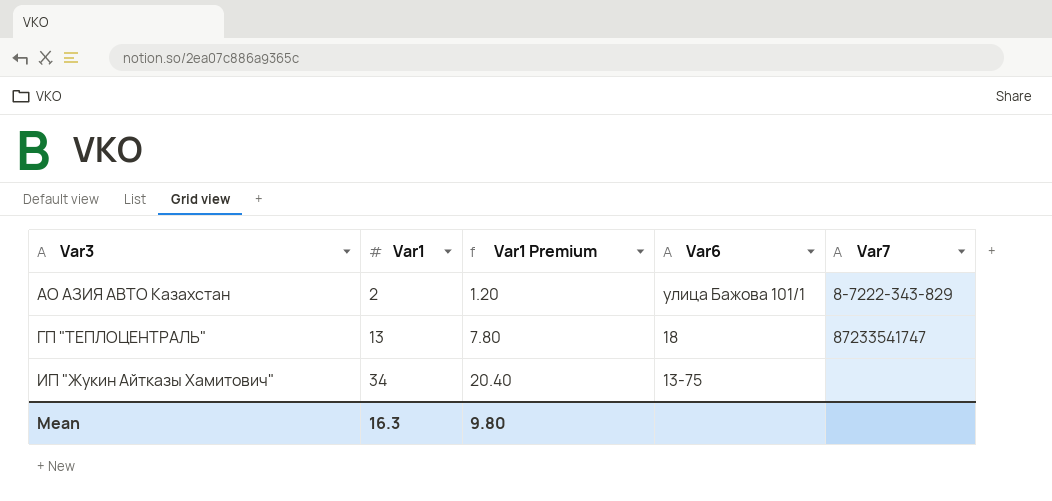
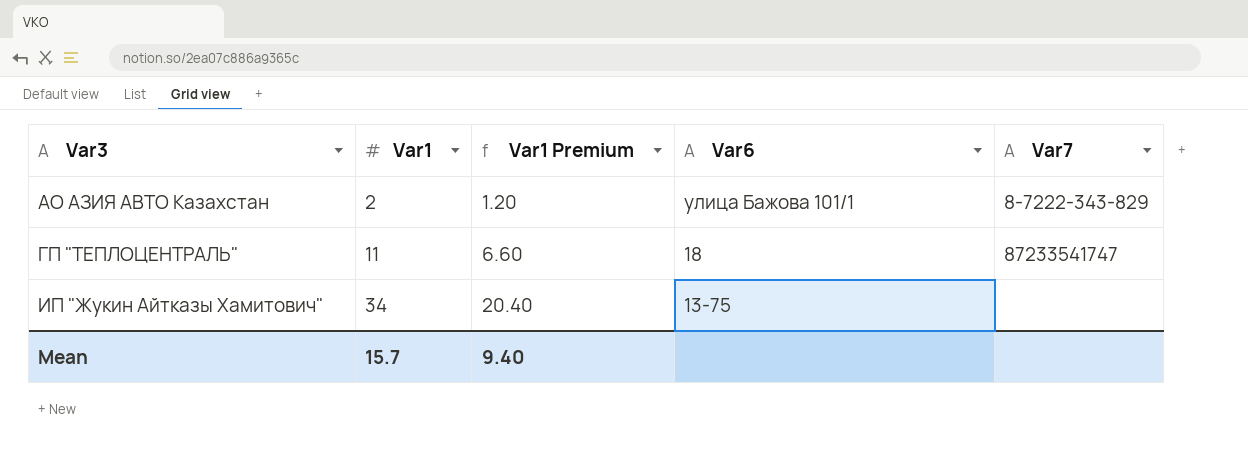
ГП "ТЕПЛОЦЕНТРАЛЬ" | Var1: 13 -> 11
ГП "ТЕПЛОЦЕНТРАЛЬ" | Var1 Premium: 7.80 -> 6.60
Mean | Var1: 16.3 -> 15.7
Mean | Var1 Premium: 9.80 -> 9.40

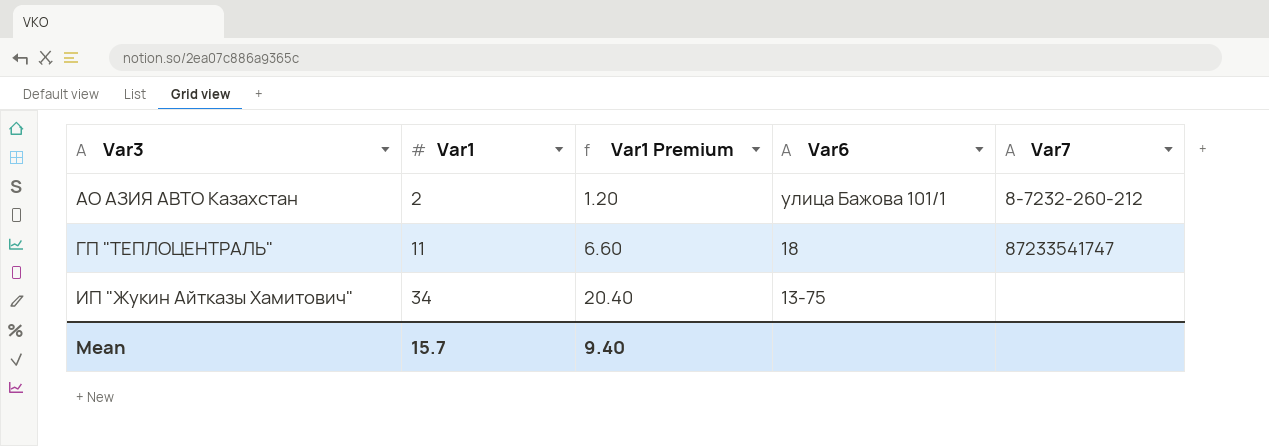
АО АЗИЯ АВТО Казахстан | Var7: 8-7222-343-829 -> 8-7232-260-212

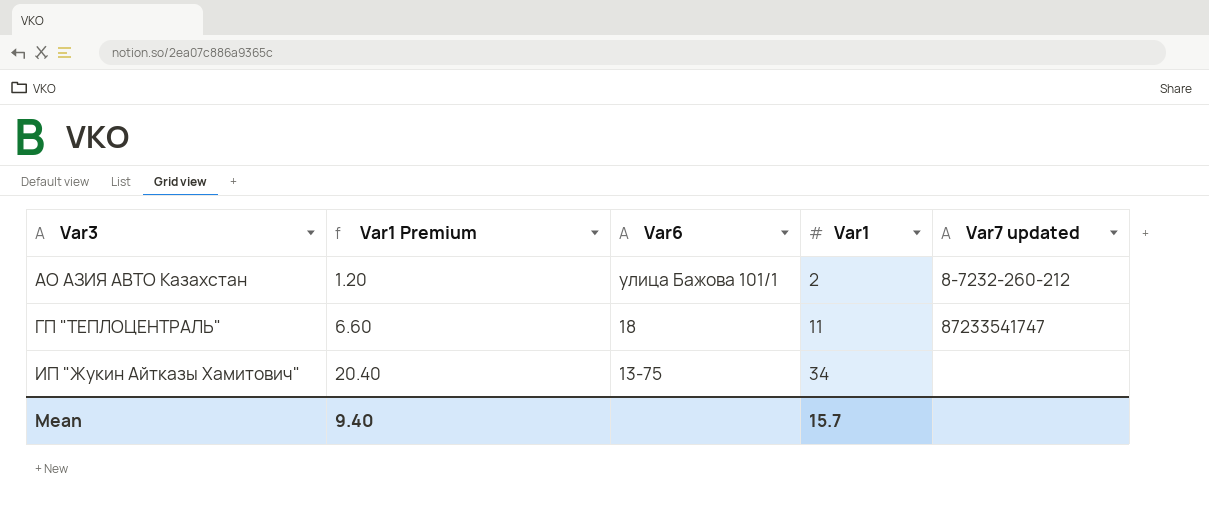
column Var1 | position: 2 -> 4
column name: Var7 -> Var7 updated

